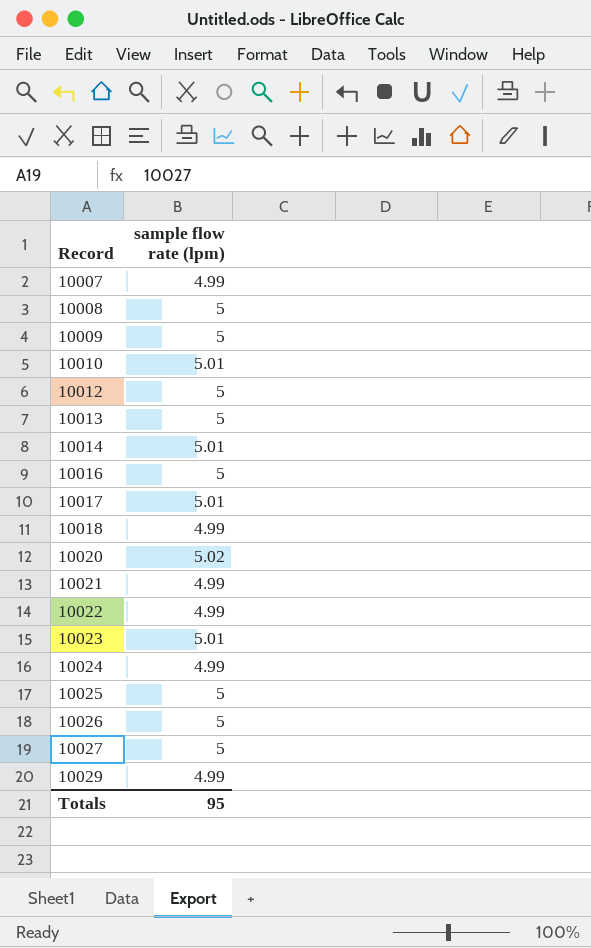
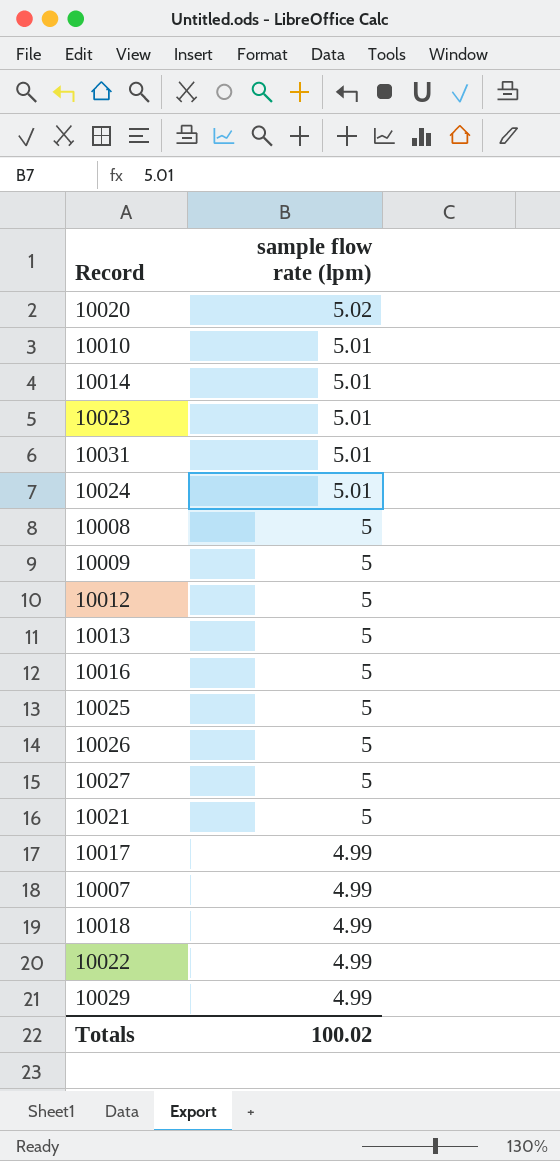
row order: Record ascending -> sample flow rate (lpm) descending
row 10031: none -> 5.01
10024 | sample flow rate (lpm): 4.99 -> 5.01
10021 | sample flow rate (lpm): 4.99 -> 5
10017 | sample flow rate (lpm): 5.01 -> 4.99
Totals | sample flow rate (lpm): 95 -> 100.02

